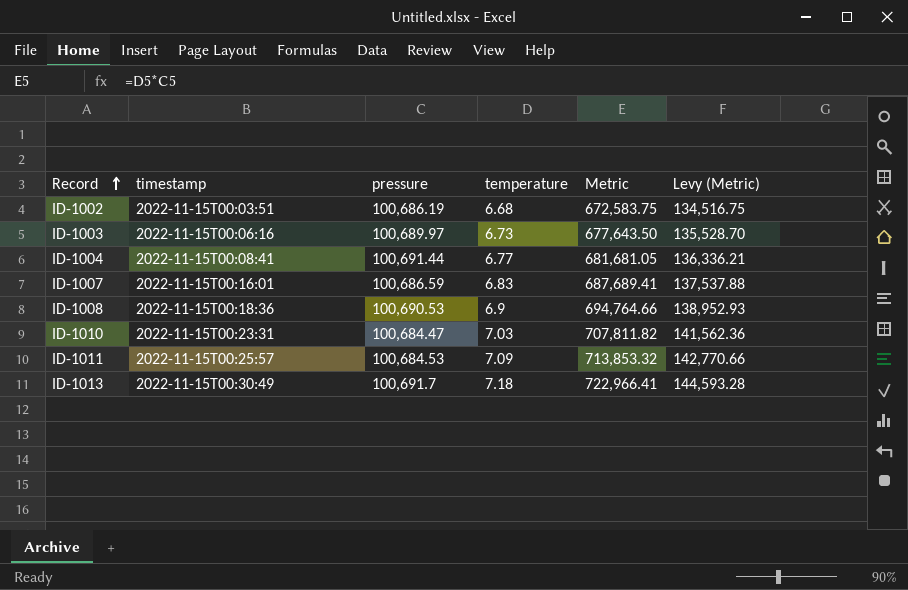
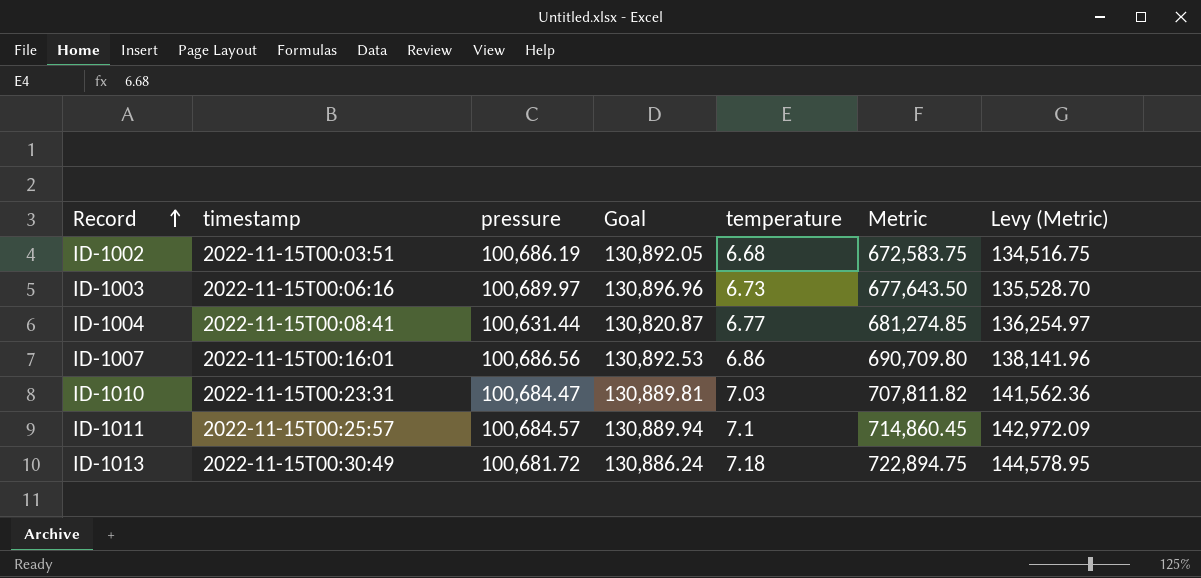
column Goal | formula: none -> [pressure] * 1.3
row ID-1008: 2022-11-15T00:18:36 | 100,690.53 | 6.9 | 694,764.66 | 138,952.93 -> none
ID-1004 | pressure: 100,691.44 -> 100,631.44
ID-1004 | Metric: 681,681.05 -> 681,274.85
ID-1004 | Levy (Metric): 136,336.21 -> 136,254.97
ID-1007 | pressure: 100,686.59 -> 100,686.56
ID-1007 | temperature: 6.83 -> 6.86
ID-1007 | Metric: 687,689.41 -> 690,709.80
ID-1007 | Levy (Metric): 137,537.88 -> 138,141.96
ID-1011 | pressure: 100,684.53 -> 100,684.57
ID-1011 | temperature: 7.09 -> 7.1
ID-1011 | Metric: 713,853.32 -> 714,860.45
ID-1011 | Levy (Metric): 142,770.66 -> 142,972.09
ID-1013 | pressure: 100,691.7 -> 100,681.72
ID-1013 | Metric: 722,966.41 -> 722,894.75
ID-1013 | Levy (Metric): 144,593.28 -> 144,578.95

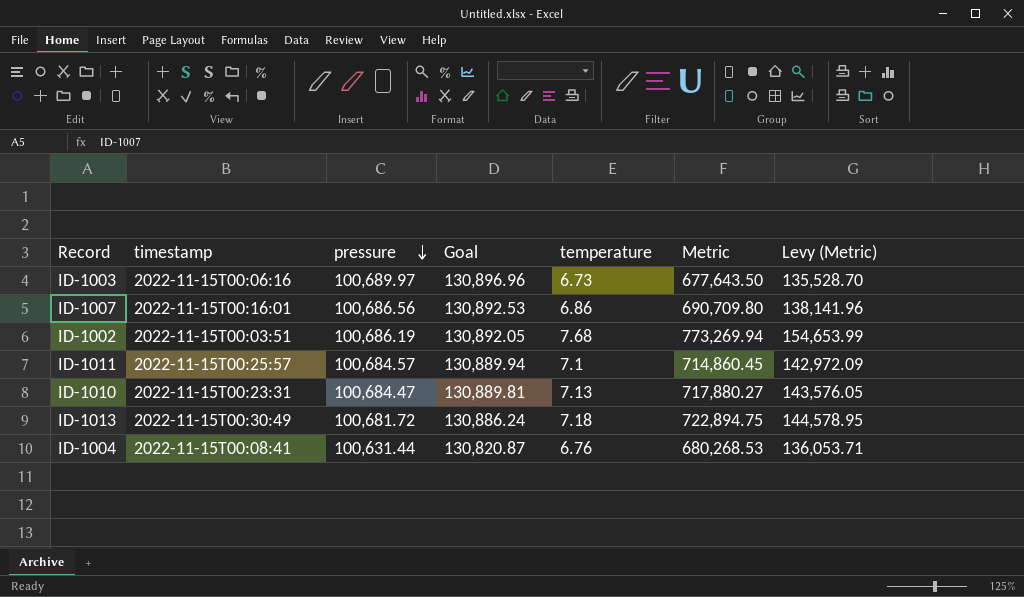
row order: Record ascending -> pressure descending
ID-1002 | temperature: 6.68 -> 7.68
ID-1002 | Metric: 672,583.75 -> 773,269.94
ID-1002 | Levy (Metric): 134,516.75 -> 154,653.99
ID-1010 | temperature: 7.03 -> 7.13
ID-1010 | Metric: 707,811.82 -> 717,880.27
ID-1010 | Levy (Metric): 141,562.36 -> 143,576.05
ID-1004 | temperature: 6.77 -> 6.76
ID-1004 | Metric: 681,274.85 -> 680,268.53
ID-1004 | Levy (Metric): 136,254.97 -> 136,053.71

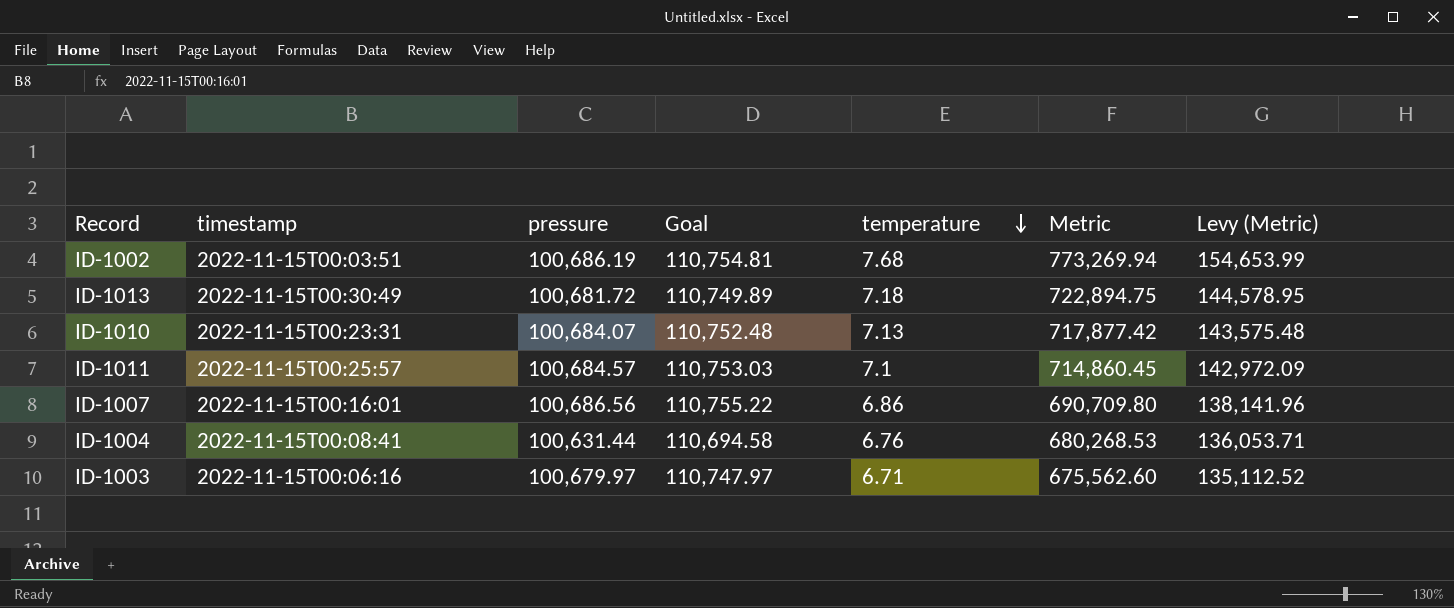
row order: pressure descending -> temperature descending
column Goal | formula: [pressure] * 1.3 -> [pressure] * 1.1
ID-1010 | pressure: 100,684.47 -> 100,684.07
ID-1010 | Metric: 717,880.27 -> 717,877.42
ID-1010 | Levy (Metric): 143,576.05 -> 143,575.48
ID-1003 | pressure: 100,689.97 -> 100,679.97
ID-1003 | temperature: 6.73 -> 6.71
ID-1003 | Metric: 677,643.50 -> 675,562.60
ID-1003 | Levy (Metric): 135,528.70 -> 135,112.52

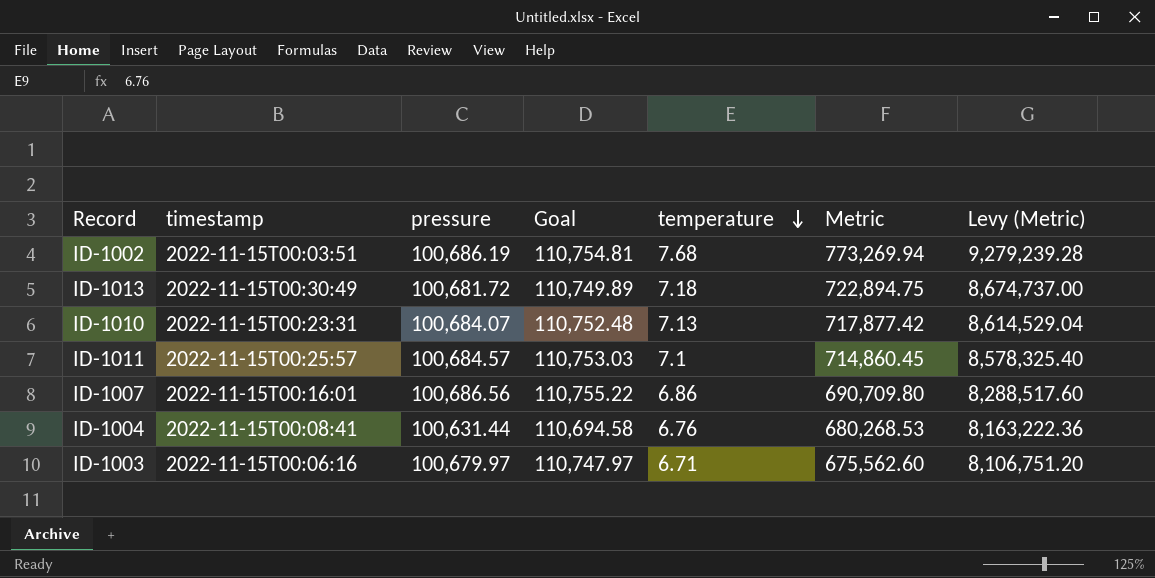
column Levy (Metric) | formula: [Metric] * 0.2 -> [Metric] * 12

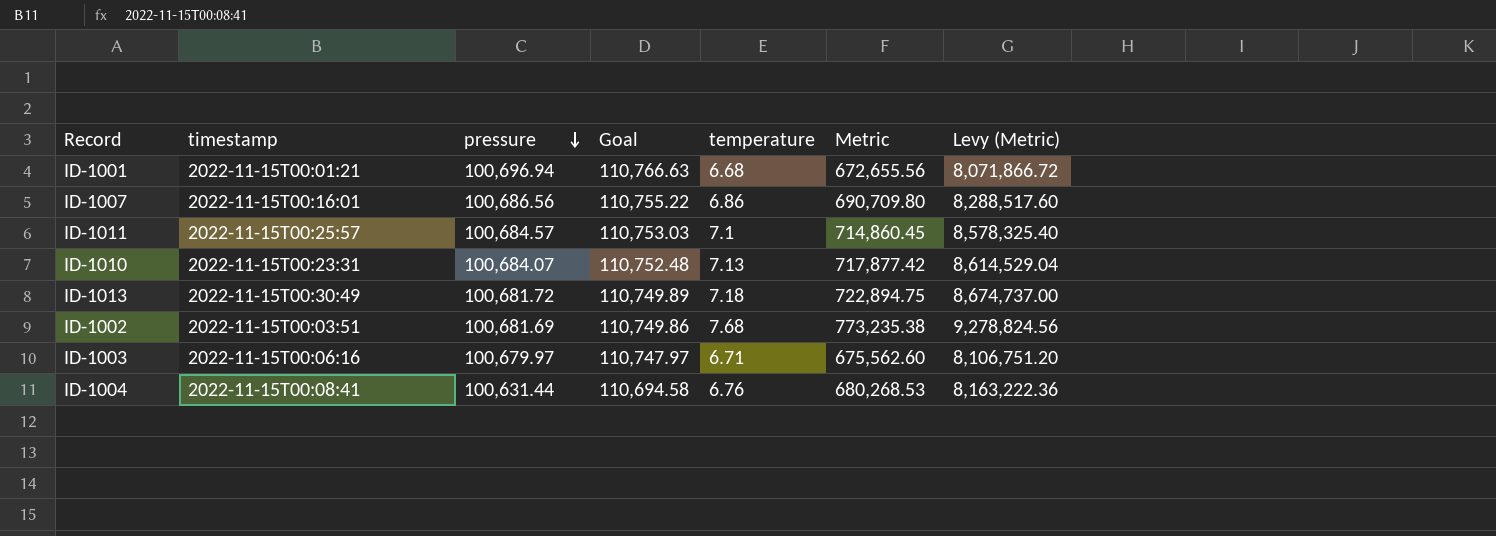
row order: temperature descending -> pressure descending
row ID-1001: none -> 2022-11-15T00:01:21 | 100,696.94 | 110,766.63 | 6.68 | 672,655.56 | 8,071,866.72
ID-1002 | pressure: 100,686.19 -> 100,681.69
ID-1002 | Goal: 110,754.81 -> 110,749.86
ID-1002 | Metric: 773,269.94 -> 773,235.38
ID-1002 | Levy (Metric): 9,279,239.28 -> 9,278,824.56

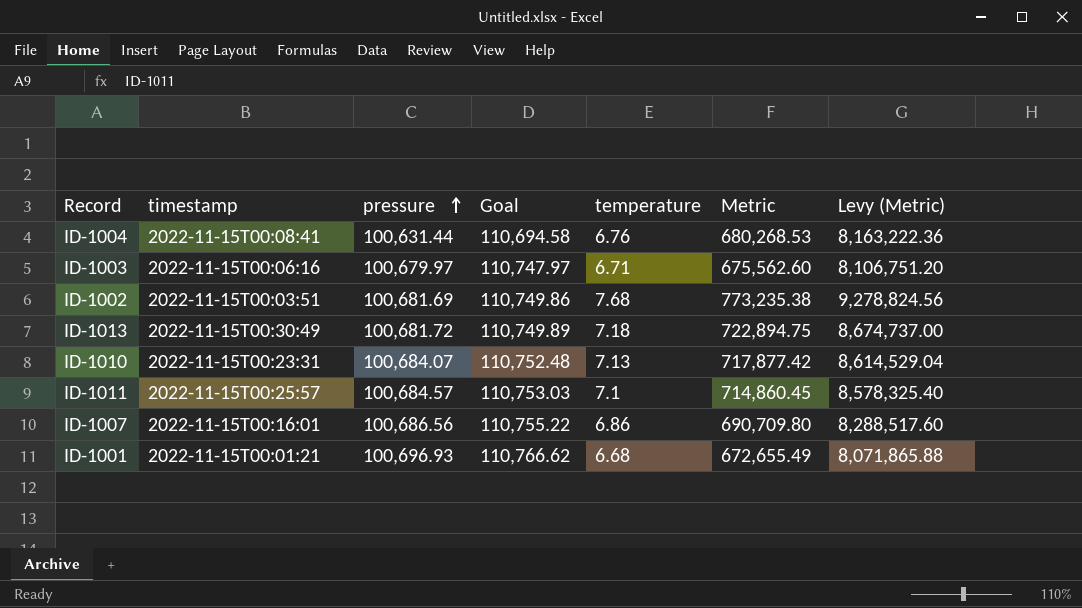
row order: pressure descending -> pressure ascending
ID-1001 | pressure: 100,696.94 -> 100,696.93
ID-1001 | Goal: 110,766.63 -> 110,766.62
ID-1001 | Metric: 672,655.56 -> 672,655.49
ID-1001 | Levy (Metric): 8,071,866.72 -> 8,071,865.88

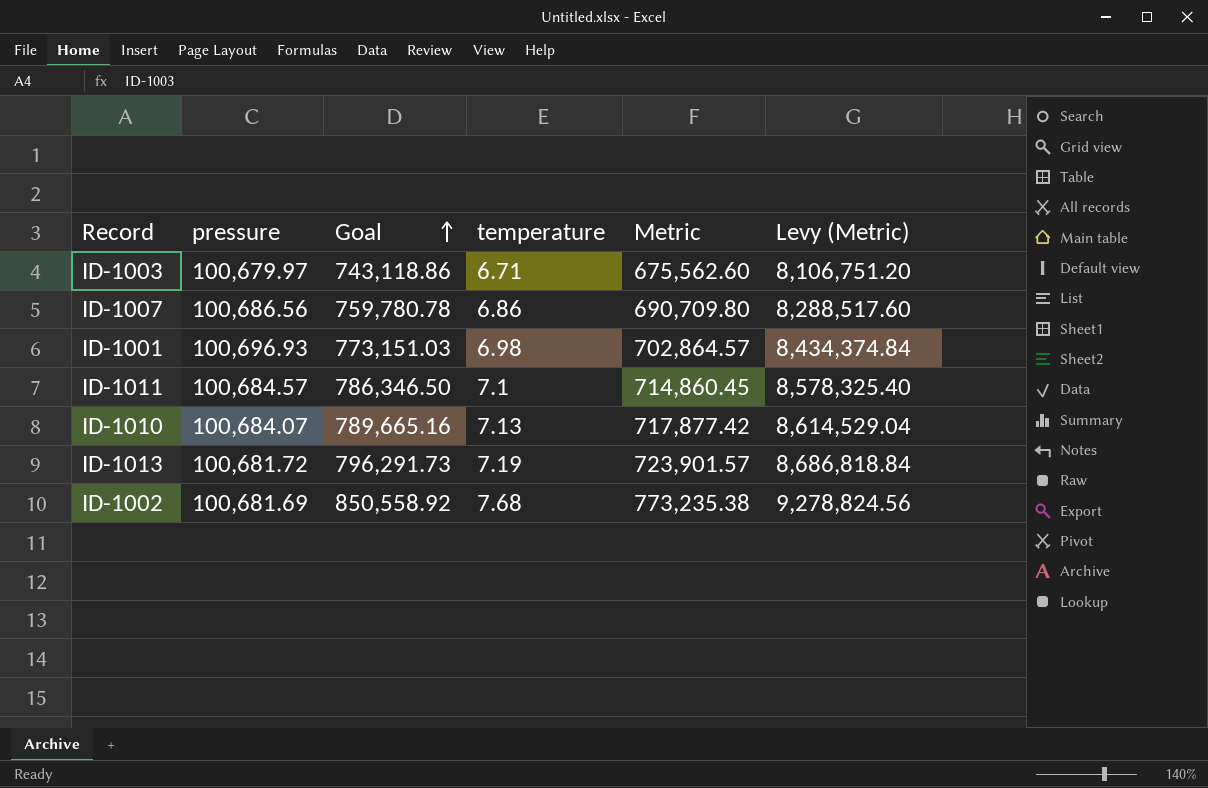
row order: pressure ascending -> Goal ascending
column timestamp | position: 2 -> none
column Goal | formula: [pressure] * 1.1 -> [Metric] * 1.1
row ID-1004: 2022-11-15T00:08:41 | 100,631.44 | 110,694.58 | 6.76 | 680,268.53 | 8,163,222.36 -> none
ID-1001 | temperature: 6.68 -> 6.98
ID-1001 | Metric: 672,655.49 -> 702,864.57
ID-1001 | Levy (Metric): 8,071,865.88 -> 8,434,374.84
ID-1013 | temperature: 7.18 -> 7.19
ID-1013 | Metric: 722,894.75 -> 723,901.57
ID-1013 | Levy (Metric): 8,674,737.00 -> 8,686,818.84

